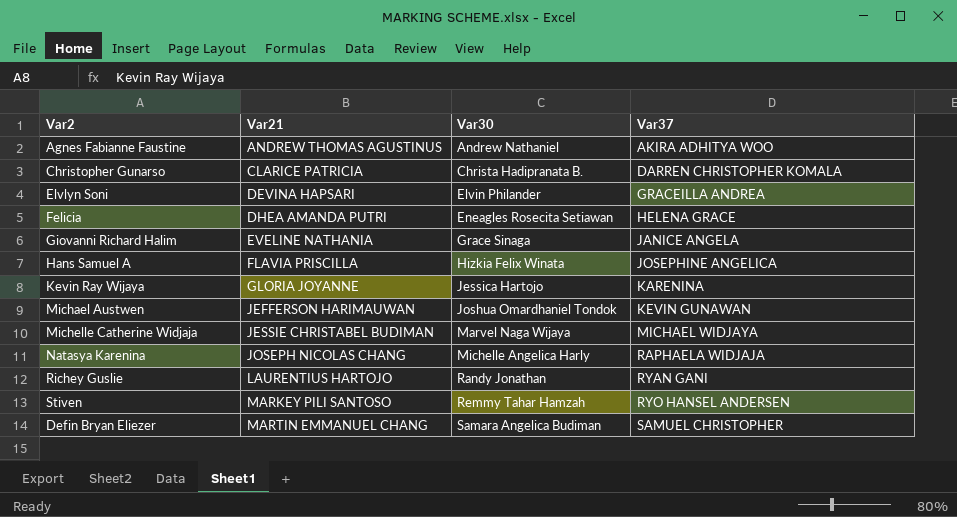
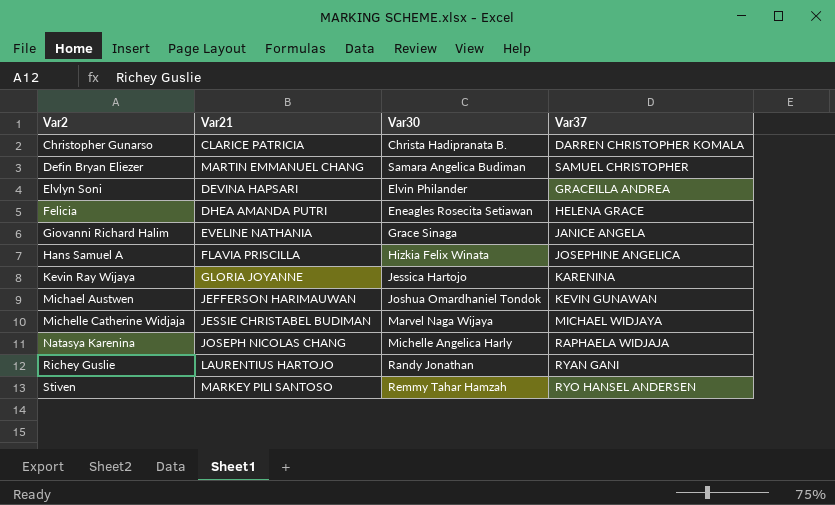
row order: Var21 ascending -> Var2 ascending
row Agnes Fabianne Faustine: ANDREW THOMAS AGUSTINUS | Andrew Nathaniel | AKIRA ADHITYA WOO -> none

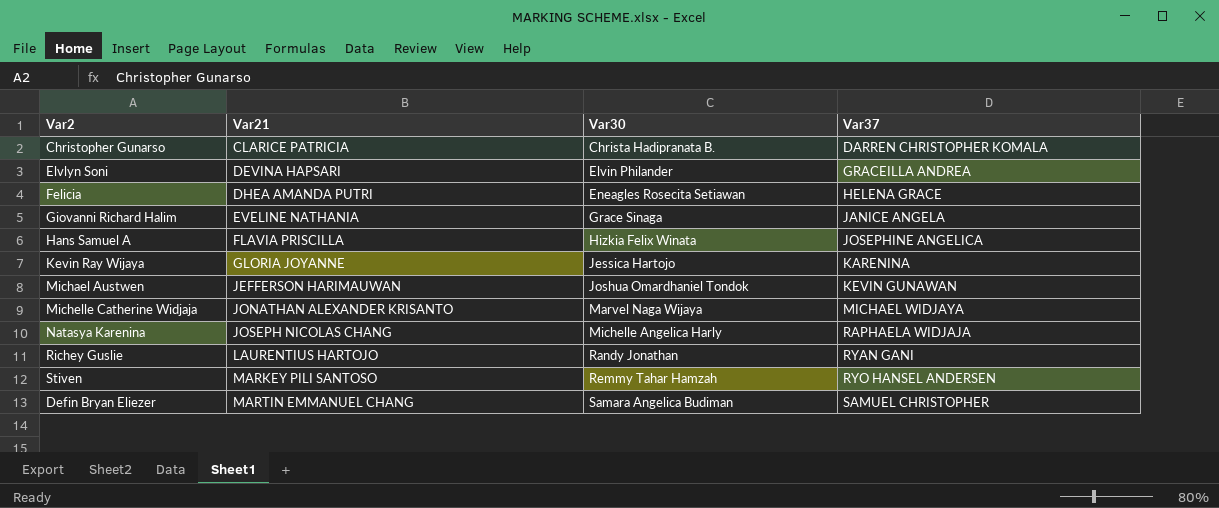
row order: Var2 ascending -> Var21 ascending
Michelle Catherine Widjaja | Var21: JESSIE CHRISTABEL BUDIMAN -> JONATHAN ALEXANDER KRISANTO

